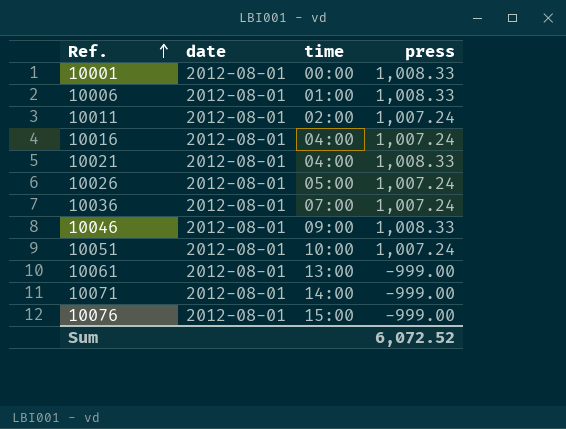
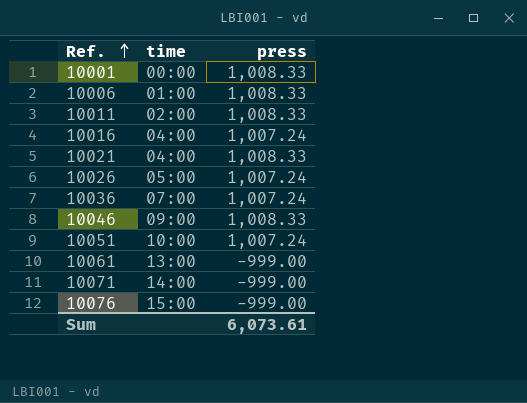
column date | position: 2 -> none
10011 | press: 1,007.24 -> 1,008.33
Sum | press: 6,072.52 -> 6,073.61

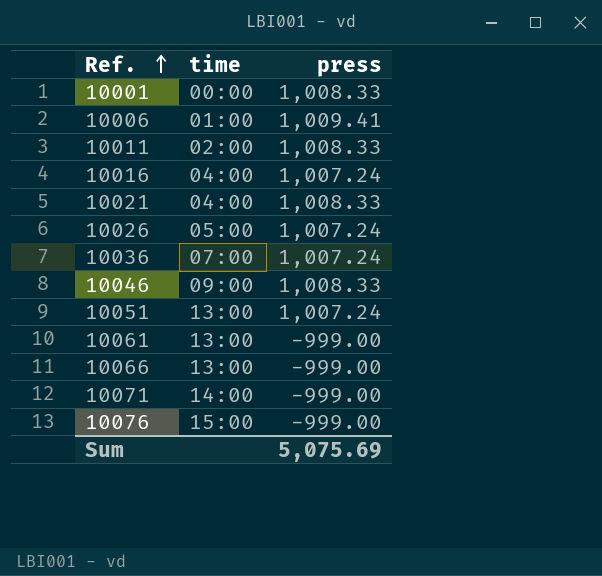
10006 | press: 1,008.33 -> 1,009.41
10051 | time: 10:00 -> 13:00
row 10066: none -> 13:00 | -999.00
Sum | press: 6,073.61 -> 5,075.69

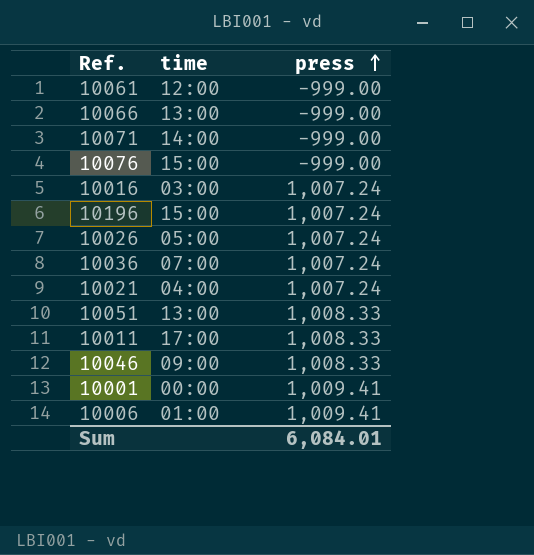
row order: Ref. ascending -> press ascending
10061 | time: 13:00 -> 12:00
10016 | time: 04:00 -> 03:00
row 10196: none -> 15:00 | 1,007.24
10021 | press: 1,008.33 -> 1,007.24
10051 | press: 1,007.24 -> 1,008.33
10011 | time: 02:00 -> 17:00
10001 | press: 1,008.33 -> 1,009.41
Sum | press: 5,075.69 -> 6,084.01

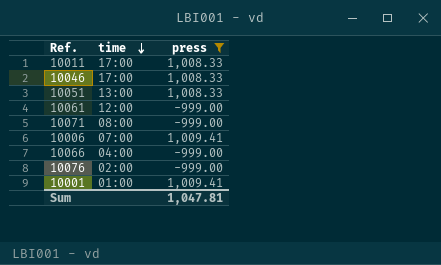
filter: none -> press != 1,007.24
row order: press ascending -> time descending
10046 | time: 09:00 -> 17:00
10071 | time: 14:00 -> 08:00
10006 | time: 01:00 -> 07:00
10066 | time: 13:00 -> 04:00
10076 | time: 15:00 -> 02:00
10001 | time: 00:00 -> 01:00
Sum | press: 6,084.01 -> 1,047.81

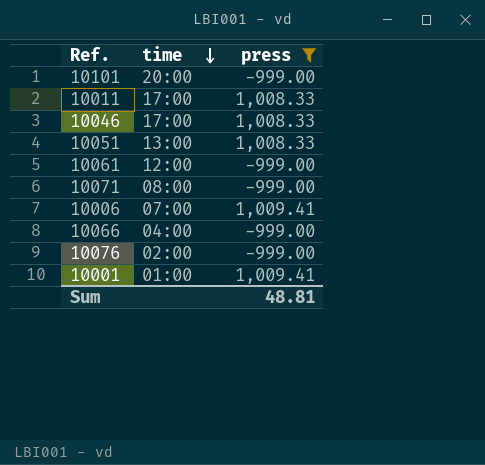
row 10101: none -> 20:00 | -999.00
Sum | press: 1,047.81 -> 48.81

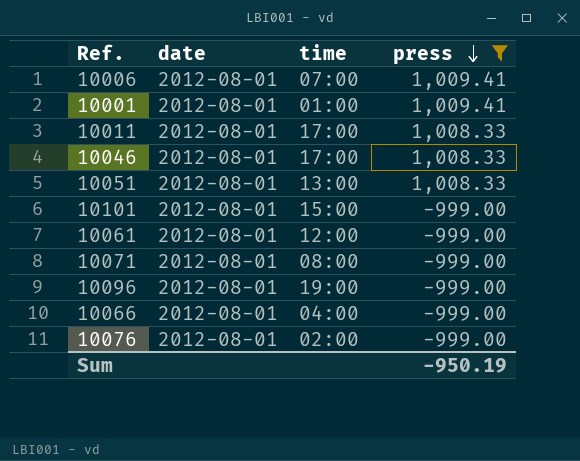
row order: time descending -> press descending
column date | position: none -> 2
10101 | time: 20:00 -> 15:00
row 10096: none -> 2012-08-01 | 19:00 | -999.00
Sum | press: 48.81 -> -950.19

